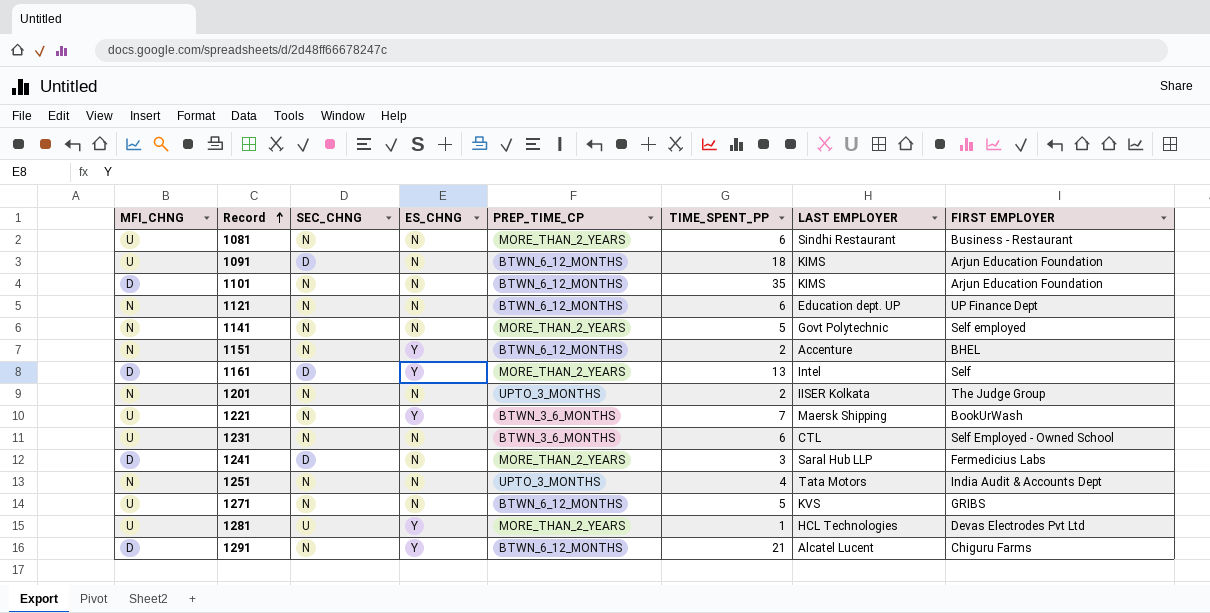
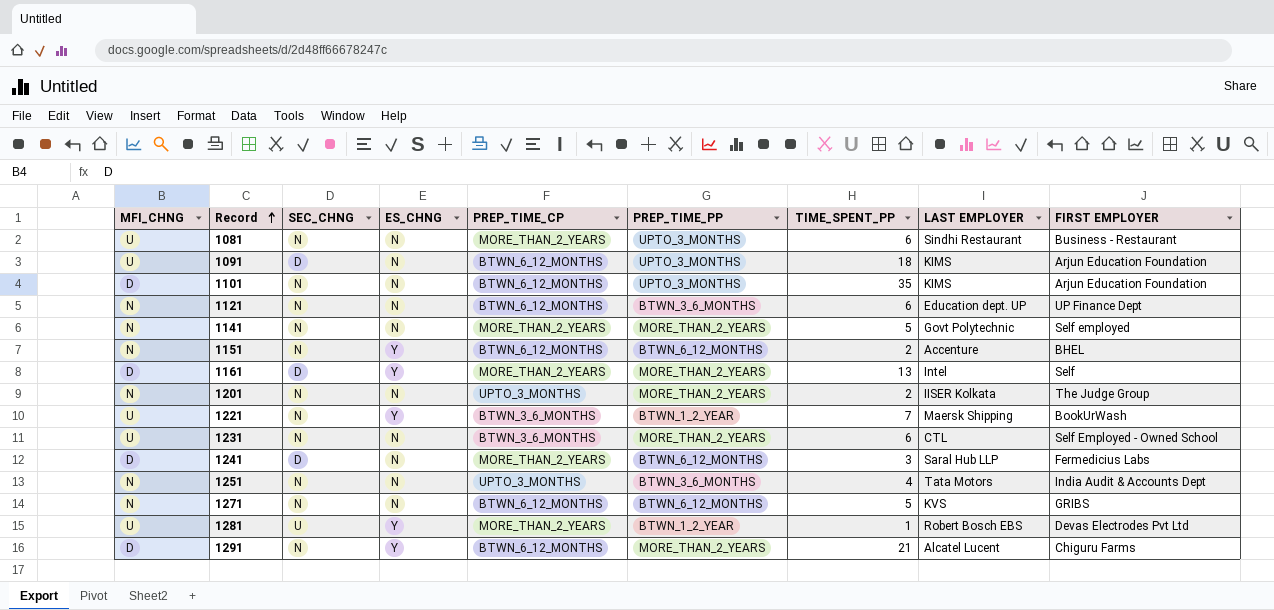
column PREP_TIME_PP | position: none -> 6
1271 | MFI_CHNG: U -> N
1281 | LAST EMPLOYER: HCL Technologies -> Robert Bosch EBS

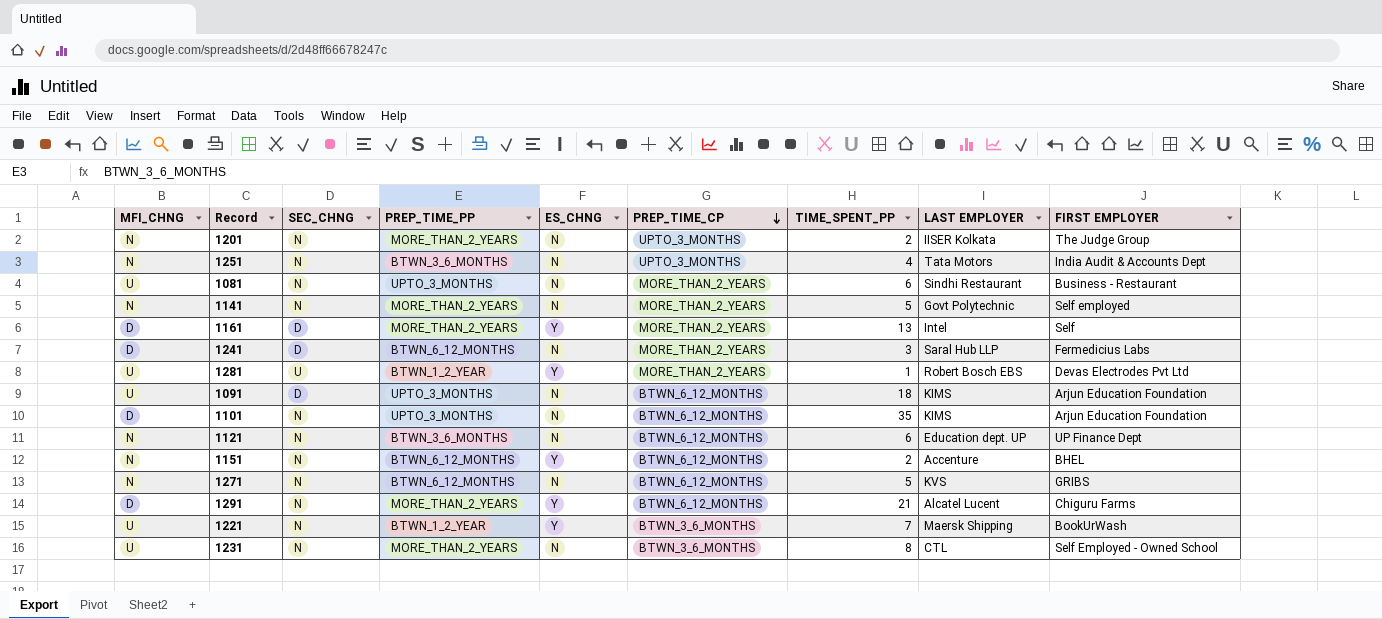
row order: Record ascending -> PREP_TIME_CP descending
column PREP_TIME_PP | position: 6 -> 4
1231 | TIME_SPENT_PP: 6 -> 8

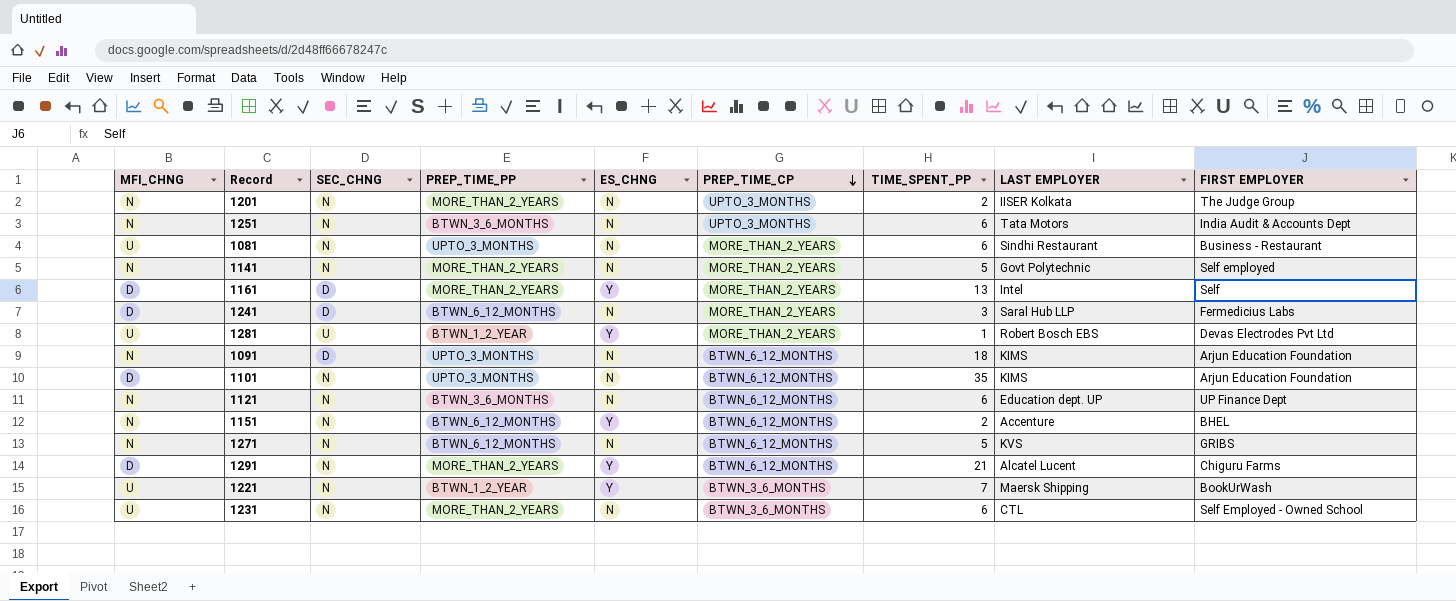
1251 | TIME_SPENT_PP: 4 -> 6
1091 | MFI_CHNG: U -> N
1231 | TIME_SPENT_PP: 8 -> 6

